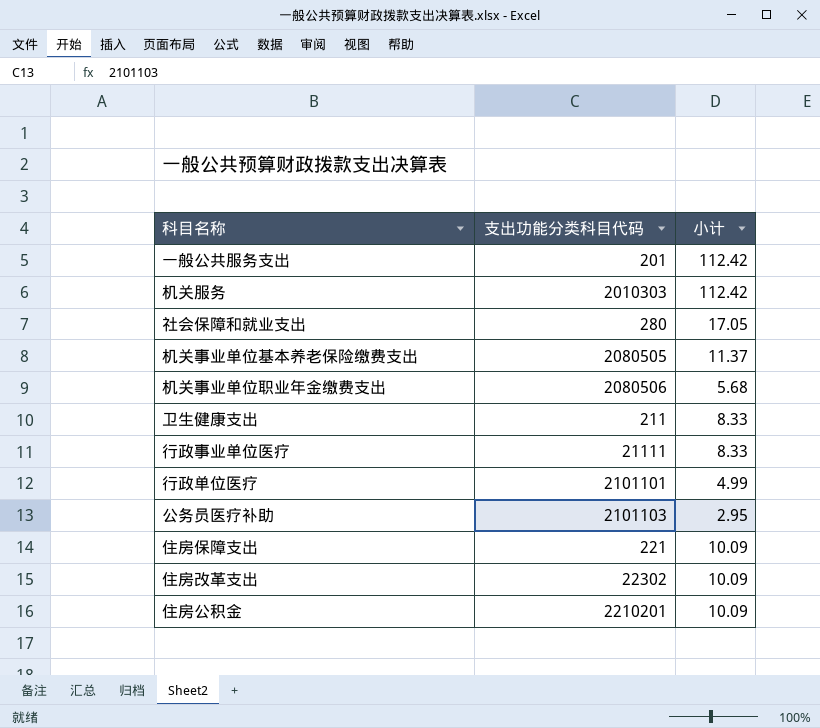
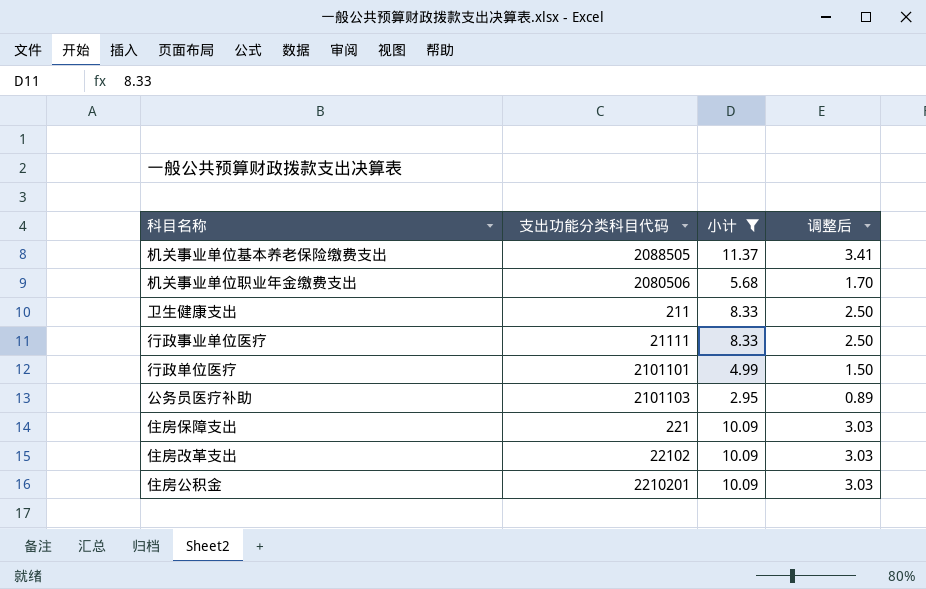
filter: none -> 小计 <= 11.37
column 调整后 | formula: none -> [小计] * 0.3
机关事业单位基本养老保险缴费支出 | 支出功能分类科目代码: 2080505 -> 2088505
住房改革支出 | 支出功能分类科目代码: 22302 -> 22102

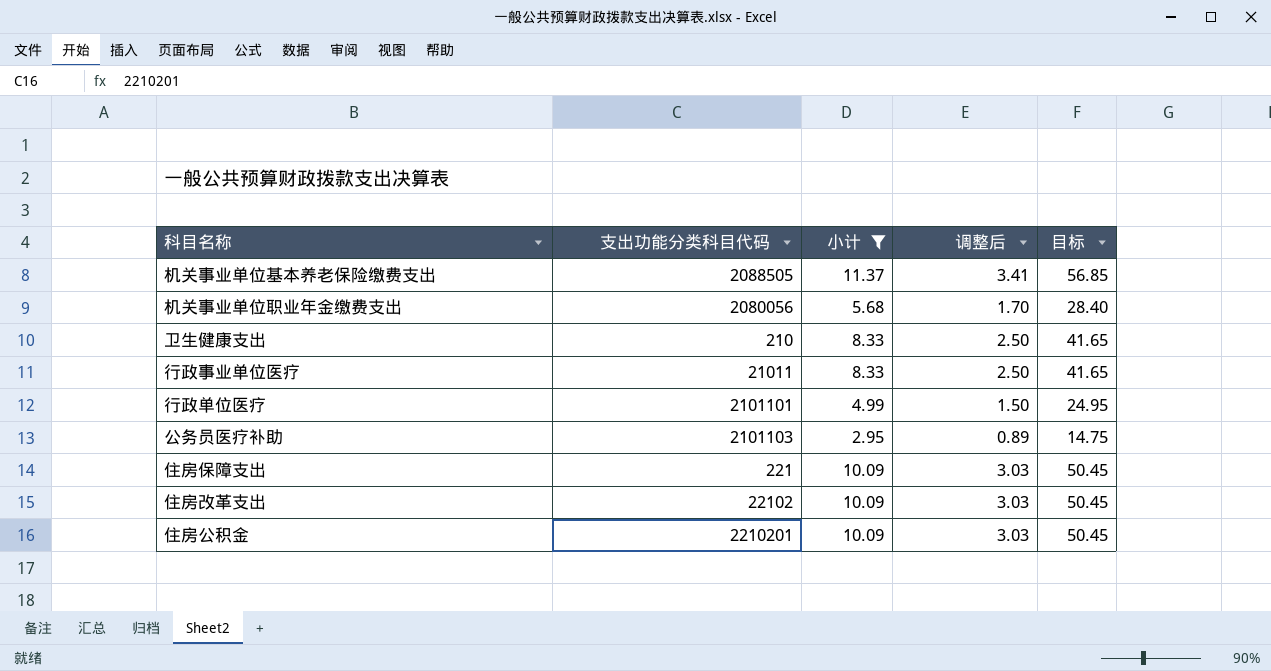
column 目标 | formula: none -> [小计] * 5
机关事业单位职业年金缴费支出 | 支出功能分类科目代码: 2080506 -> 2080056
卫生健康支出 | 支出功能分类科目代码: 211 -> 210
行政事业单位医疗 | 支出功能分类科目代码: 21111 -> 21011

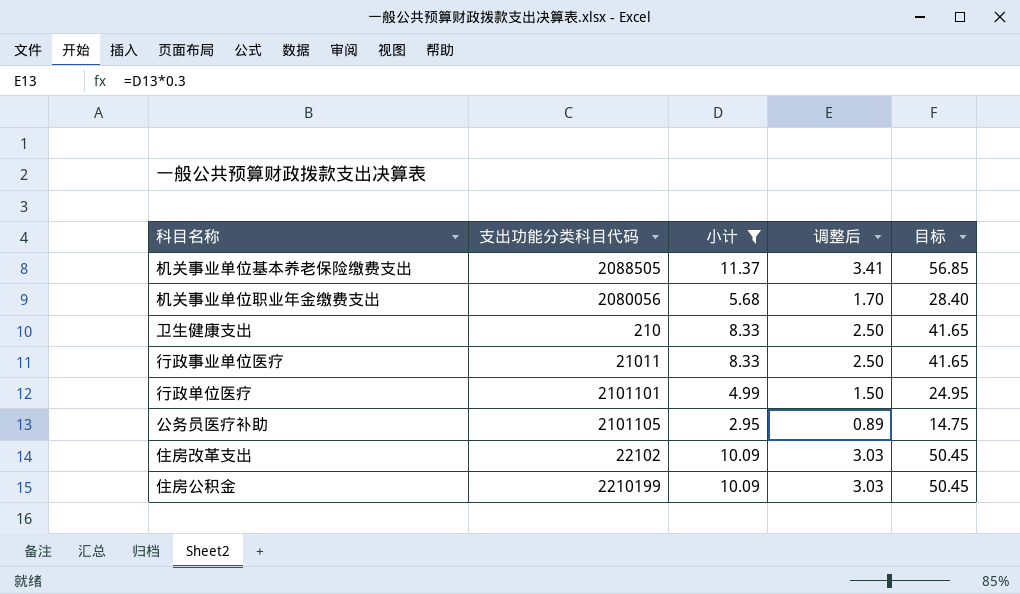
row 住房保障支出: 221 | 10.09 | 3.03 | 50.45 -> none
公务员医疗补助 | 支出功能分类科目代码: 2101103 -> 2101105
住房公积金 | 支出功能分类科目代码: 2210201 -> 2210199

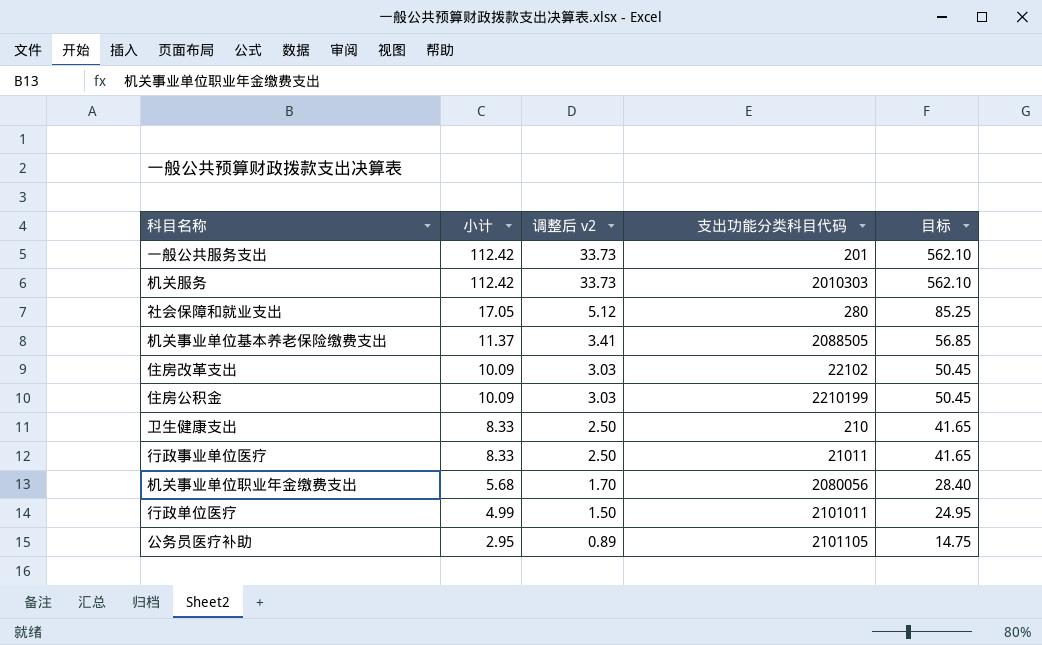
filter: 小计 <= 11.37 -> none
row order: none -> 小计 descending
column name: 调整后 -> 调整后 v2
column 支出功能分类科目代码 | position: 2 -> 4
行政单位医疗 | 支出功能分类科目代码: 2101101 -> 2101011

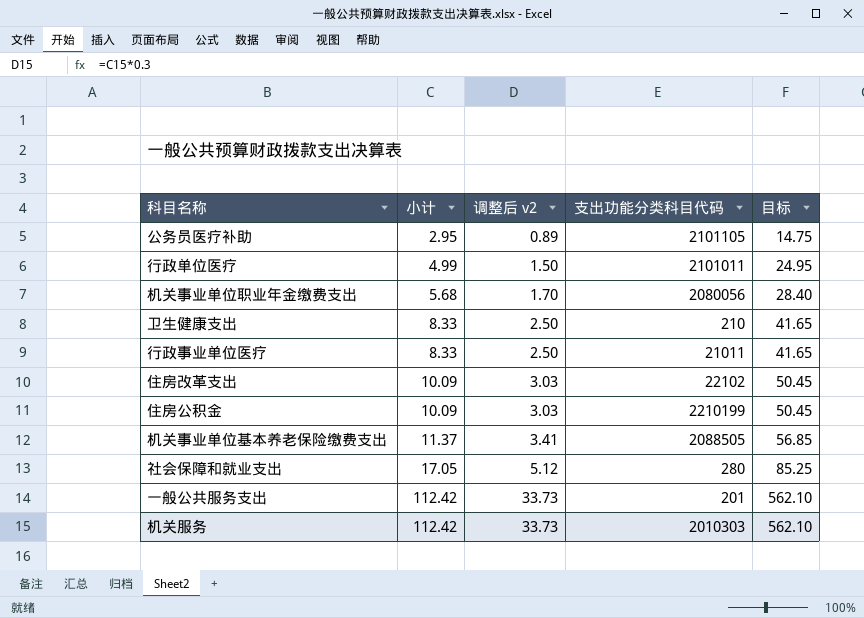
row order: 小计 descending -> 小计 ascending

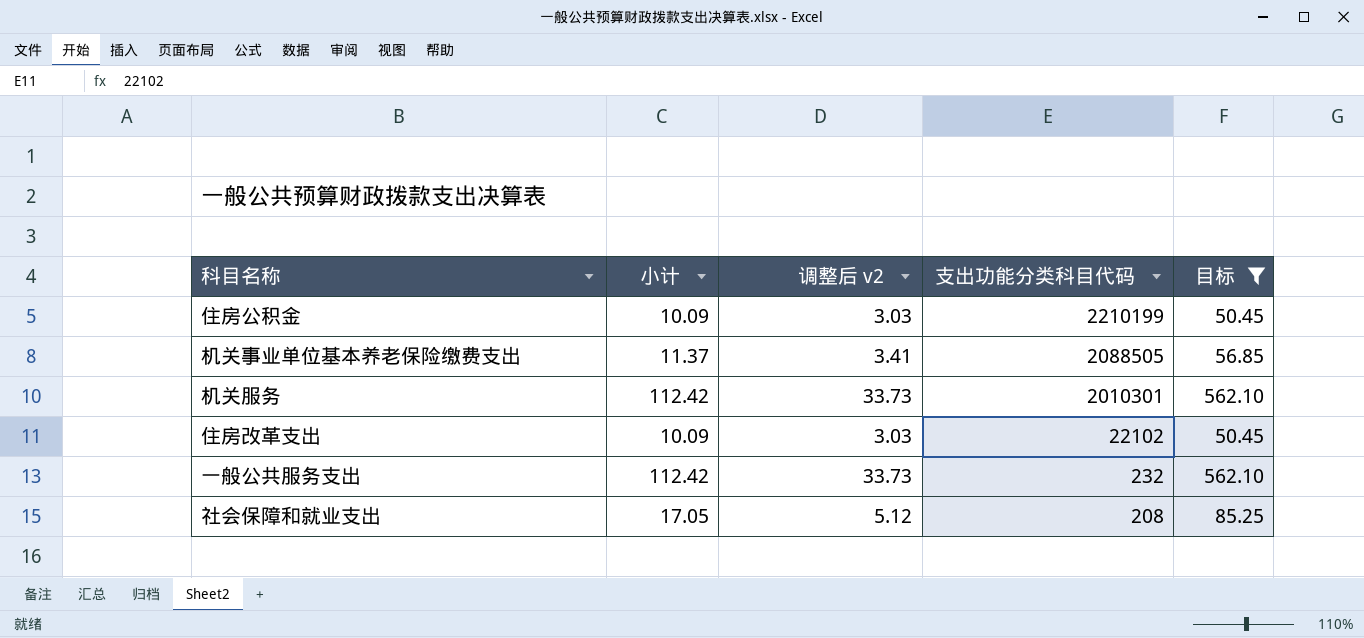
filter: none -> 目标 >= 50.45
row order: 小计 ascending -> 支出功能分类科目代码 descending
机关服务 | 支出功能分类科目代码: 2010303 -> 2010301
一般公共服务支出 | 支出功能分类科目代码: 201 -> 232
社会保障和就业支出 | 支出功能分类科目代码: 280 -> 208

